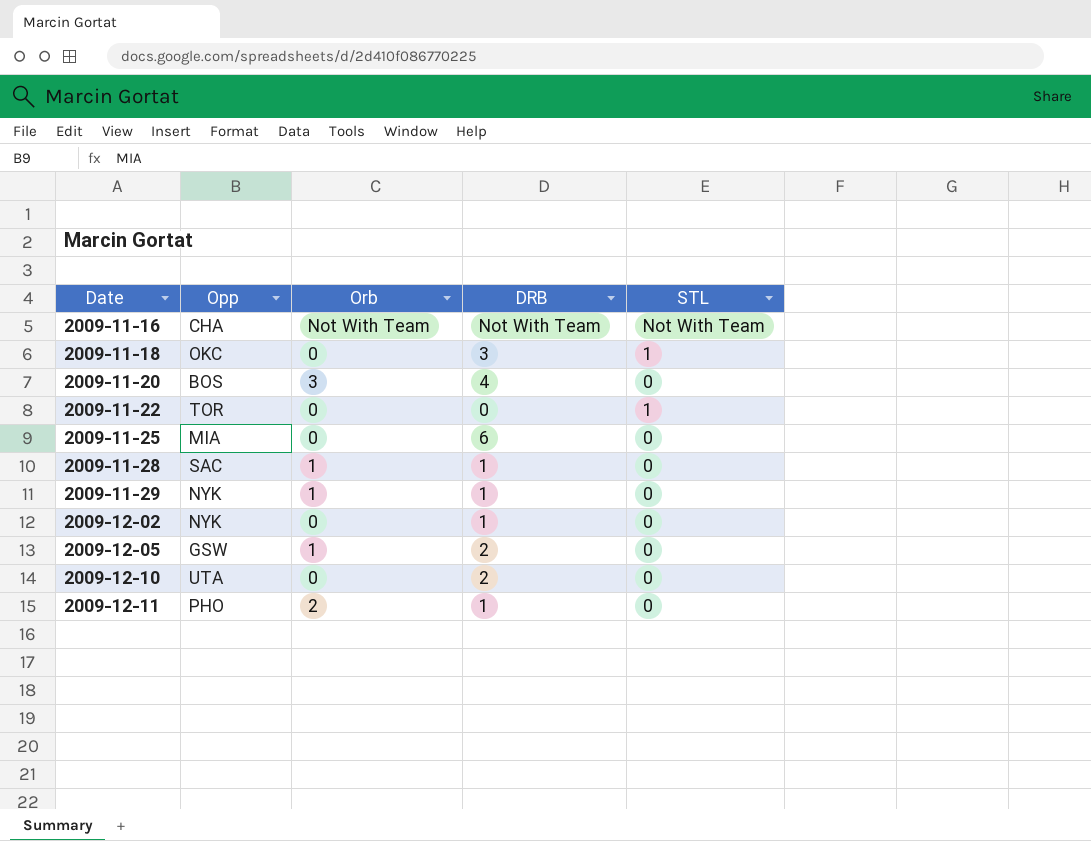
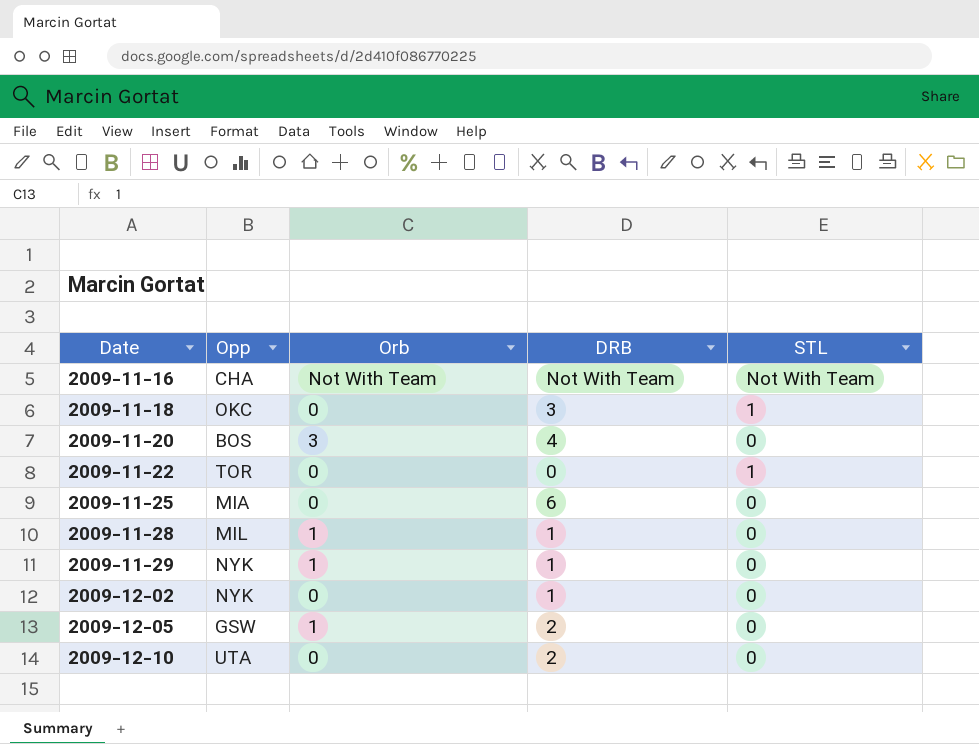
row 2009-12-11: PHO | 2 | 1 | 0 -> none
2009-11-28 | Opp: SAC -> MIL

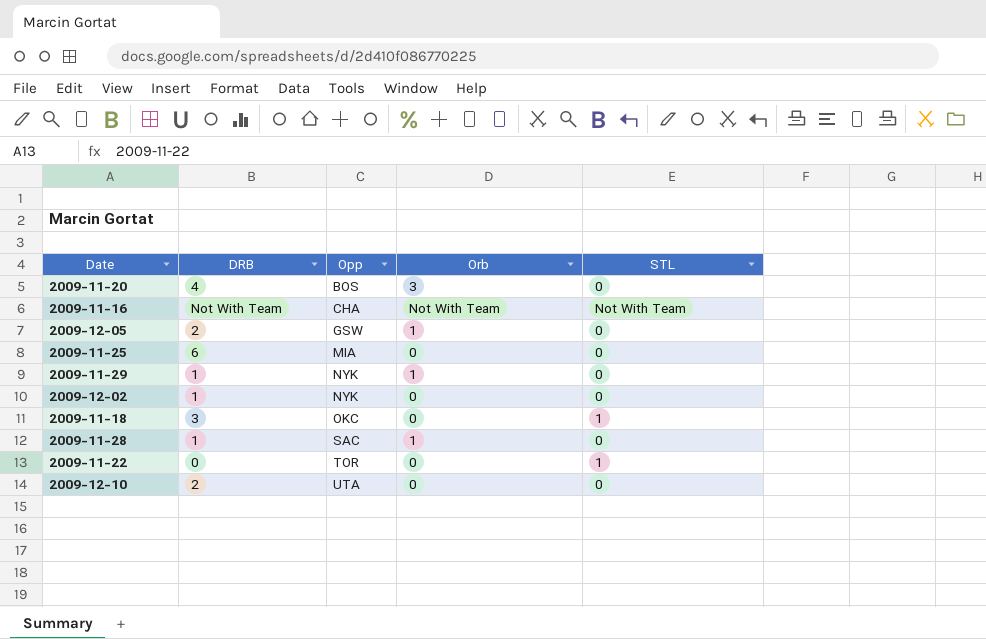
row order: Date ascending -> Opp ascending
column DRB | position: 4 -> 2
2009-11-28 | Opp: MIL -> SAC

